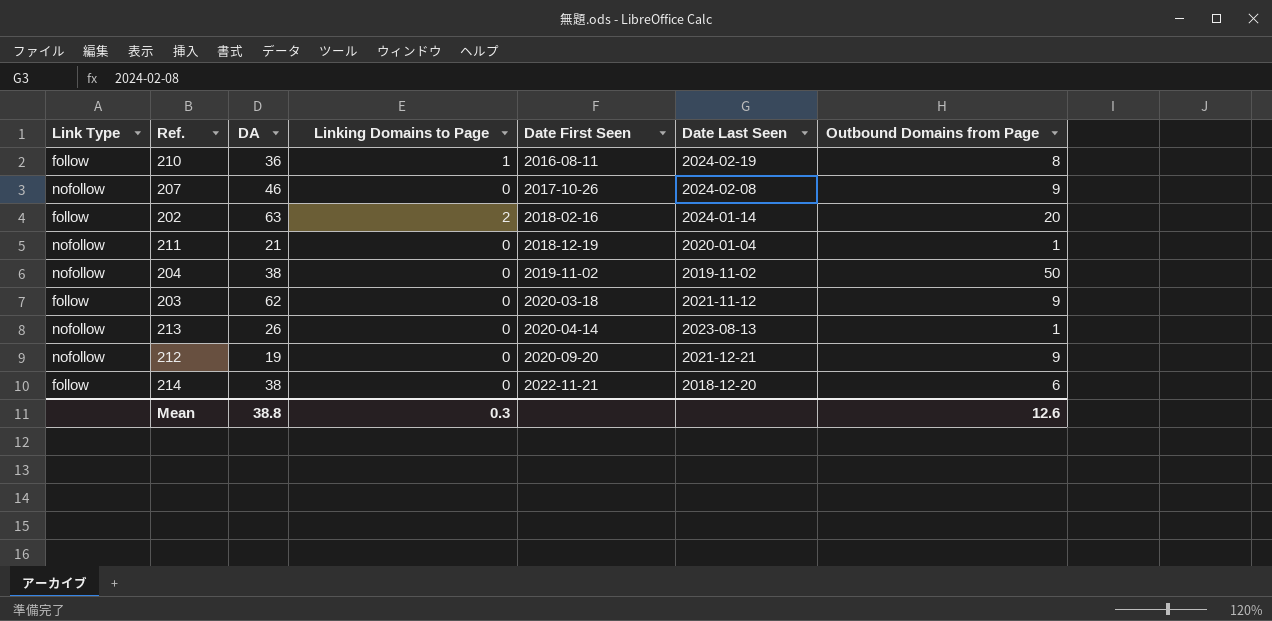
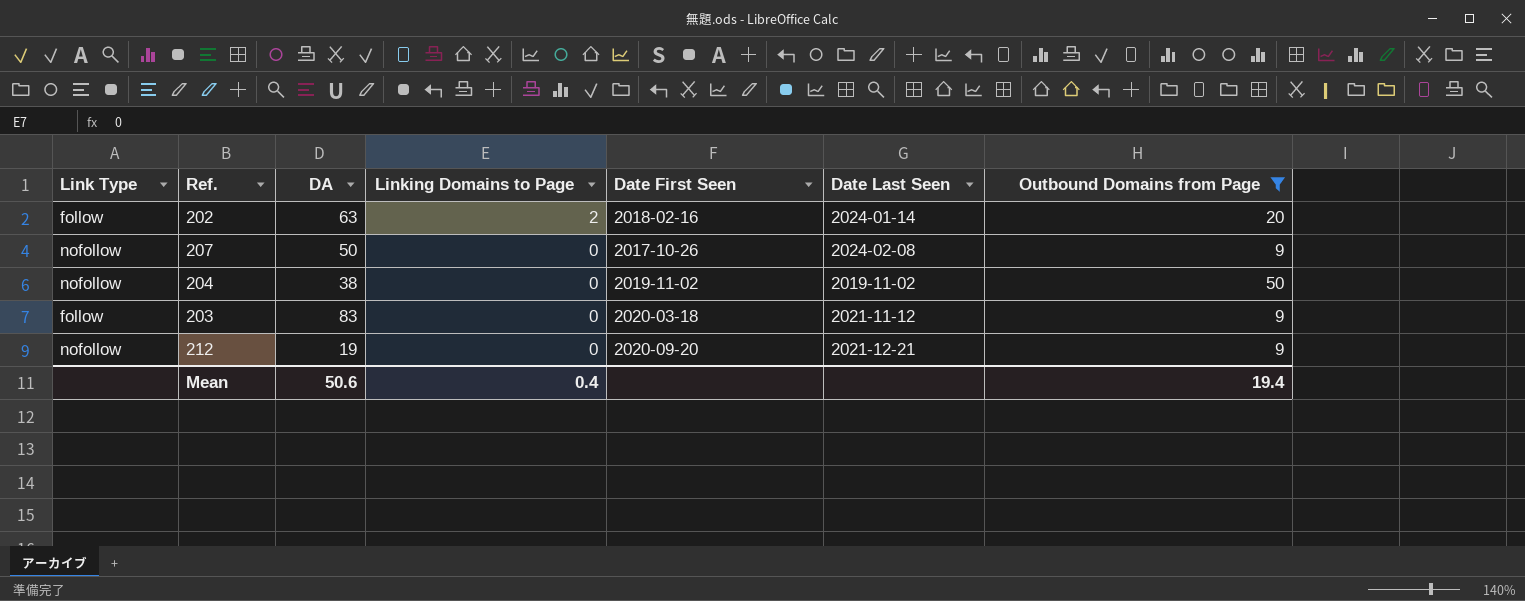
filter: none -> Outbound Domains from Page >= 9
row order: Date First Seen ascending -> Linking Domains to Page descending
207 | DA: 46 -> 50
203 | DA: 62 -> 83
Mean | DA: 38.8 -> 50.6
Mean | Linking Domains to Page: 0.3 -> 0.4
Mean | Outbound Domains from Page: 12.6 -> 19.4

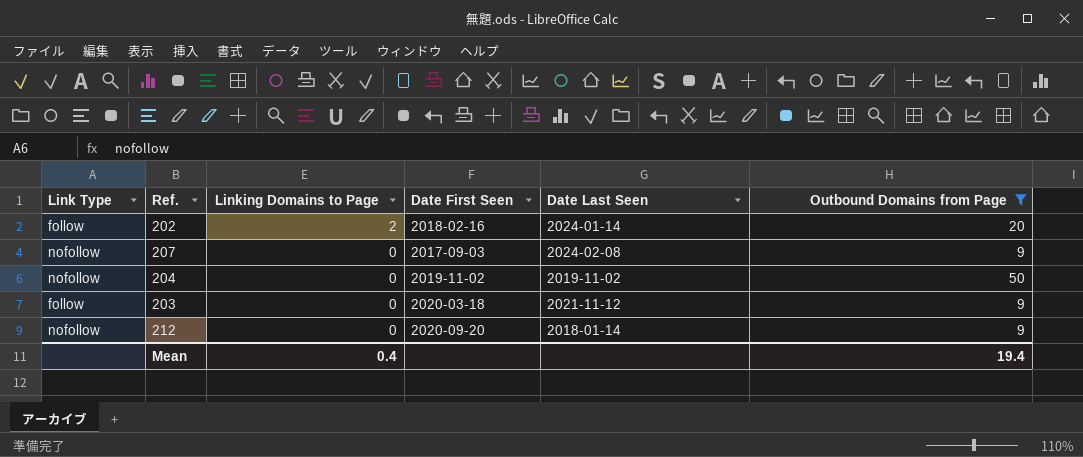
column DA | position: 3 -> none
207 | Date First Seen: 2017-10-26 -> 2017-09-03
212 | Date Last Seen: 2021-12-21 -> 2018-01-14

